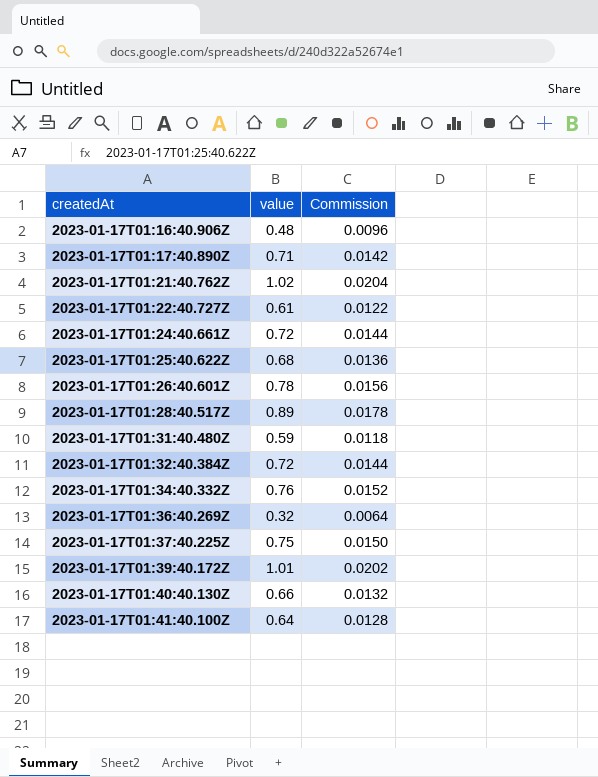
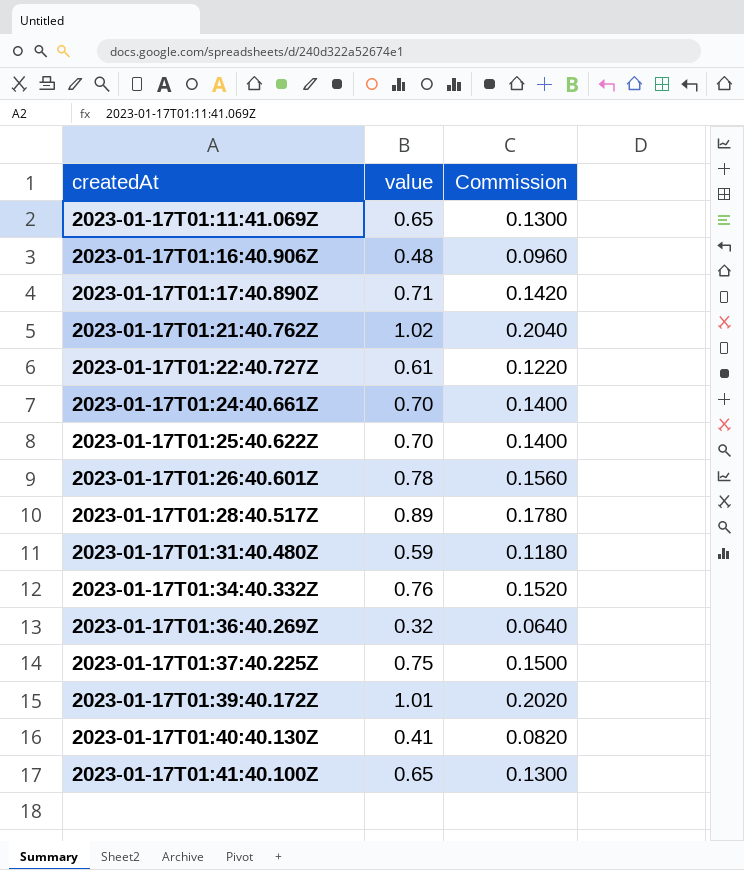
column Commission | formula: [value] * 0.02 -> [value] * 0.2
row 2023-01-17T01:32:40.384Z: 0.72 | 0.0144 -> none
row 2023-01-17T01:11:41.069Z: none -> 0.65 | 0.1300
2023-01-17T01:24:40.661Z | value: 0.72 -> 0.70
2023-01-17T01:25:40.622Z | value: 0.68 -> 0.70
2023-01-17T01:40:40.130Z | value: 0.66 -> 0.41
2023-01-17T01:41:40.100Z | value: 0.64 -> 0.65

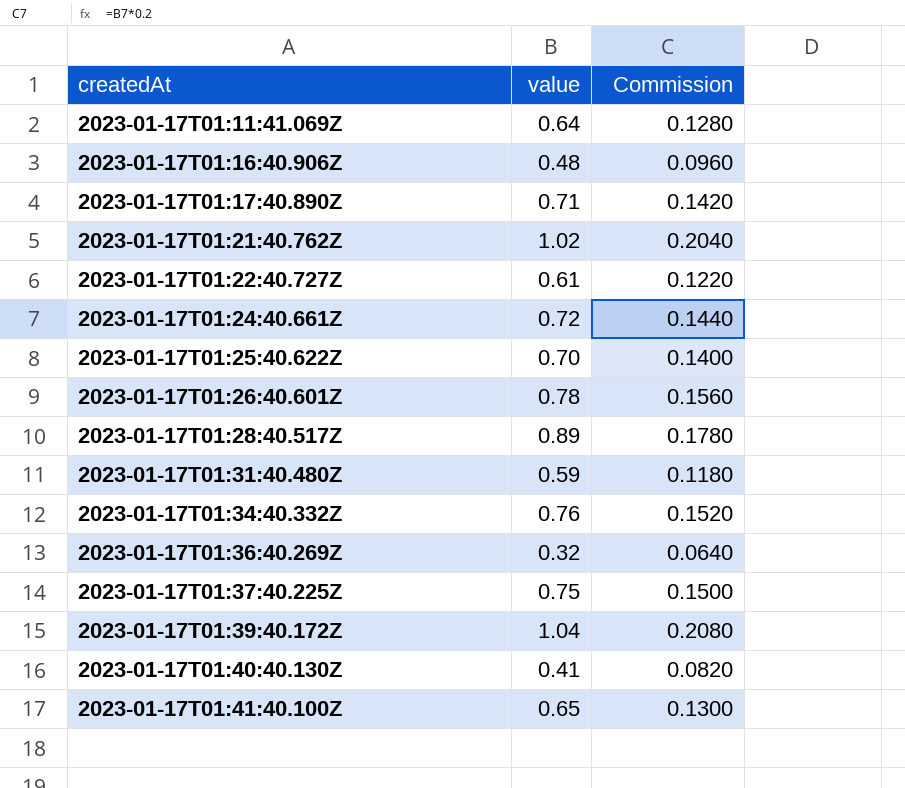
2023-01-17T01:11:41.069Z | value: 0.65 -> 0.64
2023-01-17T01:11:41.069Z | Commission: 0.1300 -> 0.1280
2023-01-17T01:24:40.661Z | value: 0.70 -> 0.72
2023-01-17T01:24:40.661Z | Commission: 0.1400 -> 0.1440
2023-01-17T01:39:40.172Z | value: 1.01 -> 1.04
2023-01-17T01:39:40.172Z | Commission: 0.2020 -> 0.2080

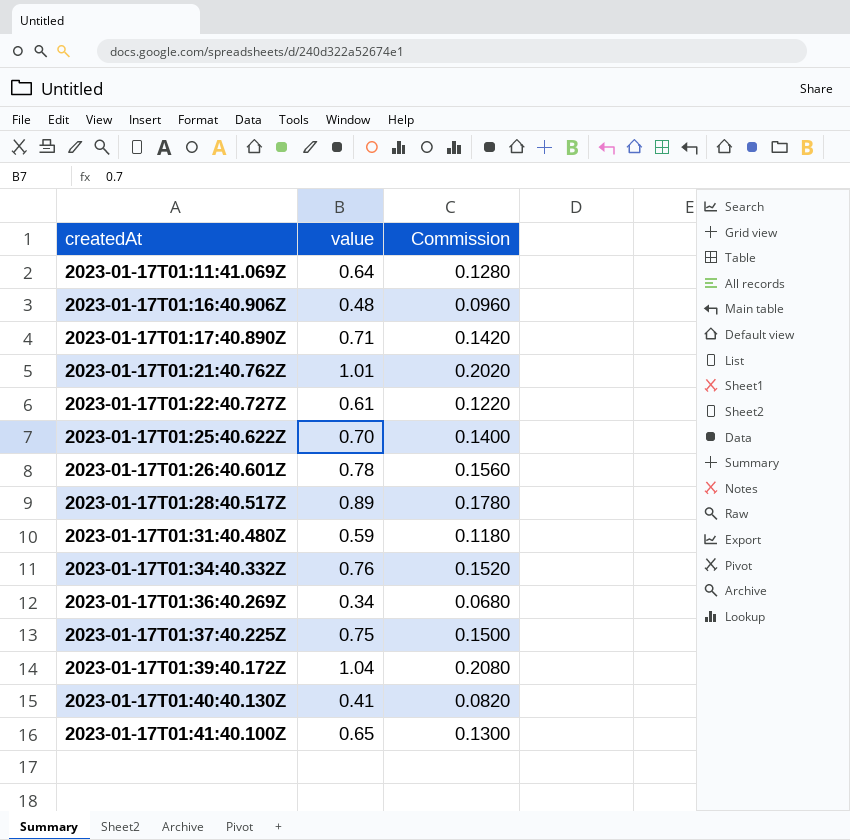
row 2023-01-17T01:24:40.661Z: 0.72 | 0.1440 -> none
2023-01-17T01:21:40.762Z | value: 1.02 -> 1.01
2023-01-17T01:21:40.762Z | Commission: 0.2040 -> 0.2020
2023-01-17T01:36:40.269Z | value: 0.32 -> 0.34
2023-01-17T01:36:40.269Z | Commission: 0.0640 -> 0.0680

